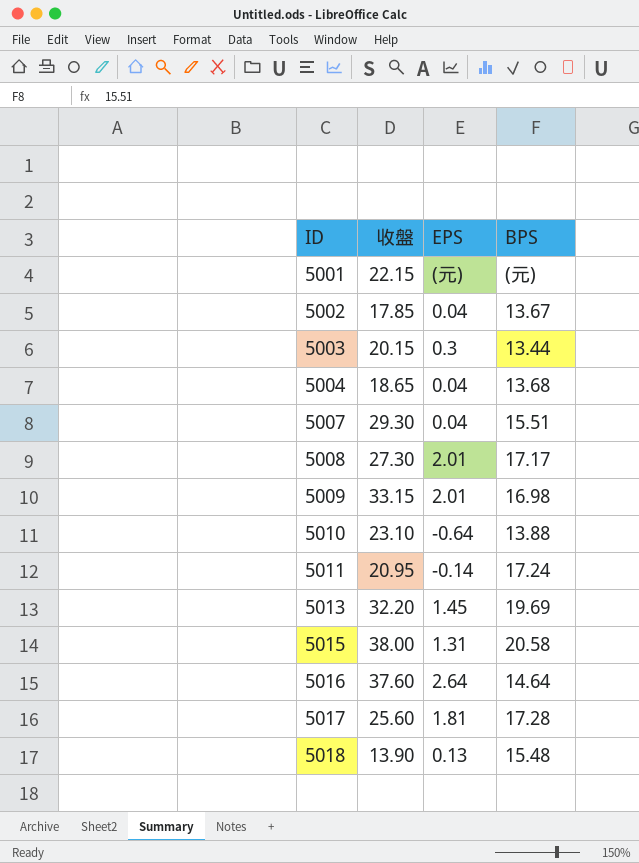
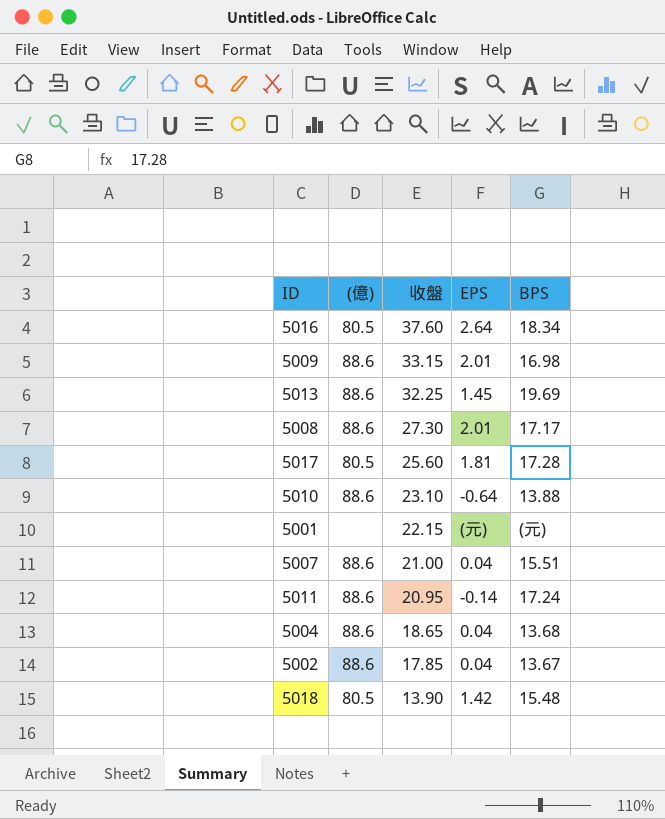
row order: ID ascending -> 收盤 descending
column (億) | position: none -> 2
row 5003: 20.15 | 0.3 | 13.44 -> none
row 5015: 38.00 | 1.31 | 20.58 -> none
5016 | BPS: 14.64 -> 18.34
5013 | 收盤: 32.20 -> 32.25
5007 | 收盤: 29.30 -> 21.00
5018 | EPS: 0.13 -> 1.42

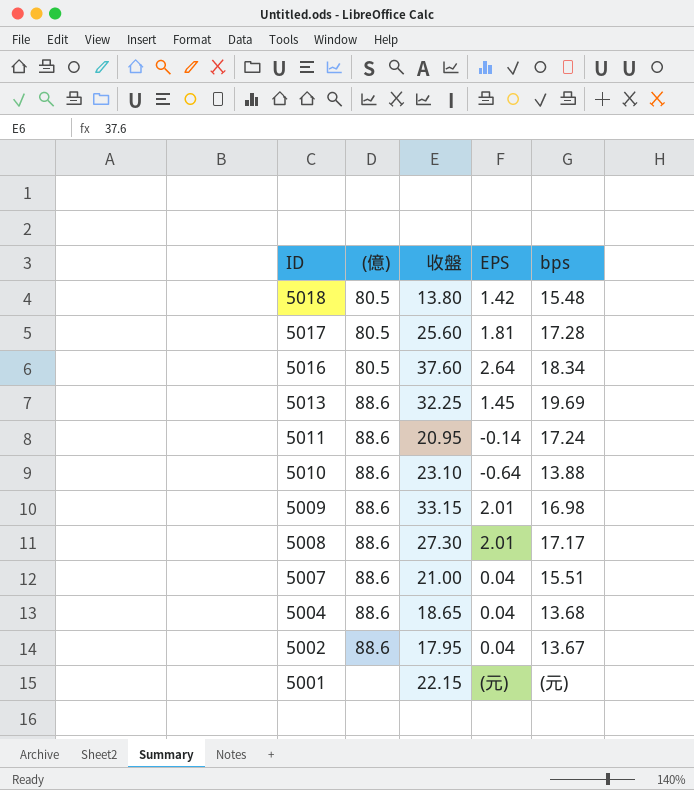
row order: 收盤 descending -> ID descending
column name: BPS -> bps
5018 | 收盤: 13.90 -> 13.80
5002 | 收盤: 17.85 -> 17.95

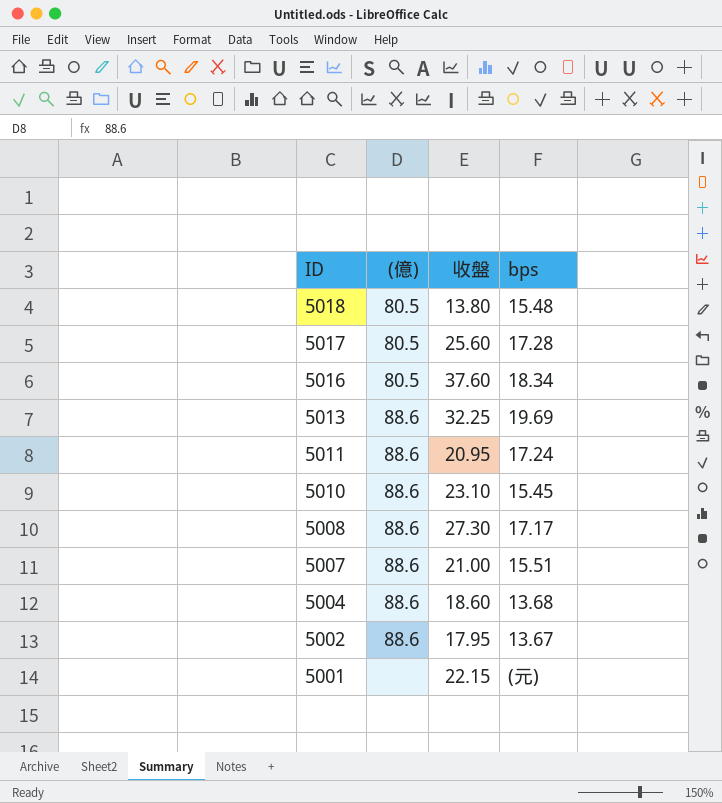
column EPS | position: 4 -> none
row 5009: 88.6 | 33.15 | 2.01 | 16.98 -> none
5010 | bps: 13.88 -> 15.45
5004 | 收盤: 18.65 -> 18.60

